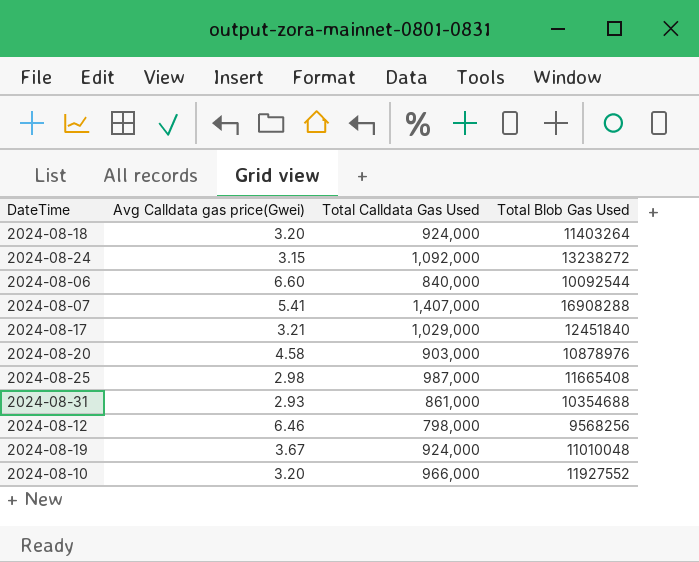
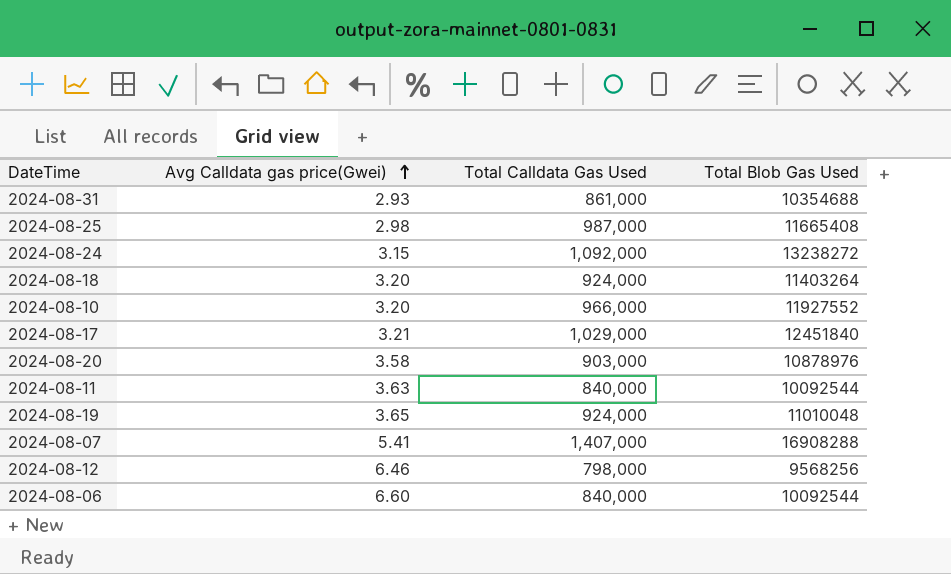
row order: none -> Avg Calldata gas price(Gwei) ascending
2024-08-20 | Avg Calldata gas price(Gwei): 4.58 -> 3.58
row 2024-08-11: none -> 3.63 | 840,000 | 10092544
2024-08-19 | Avg Calldata gas price(Gwei): 3.67 -> 3.65

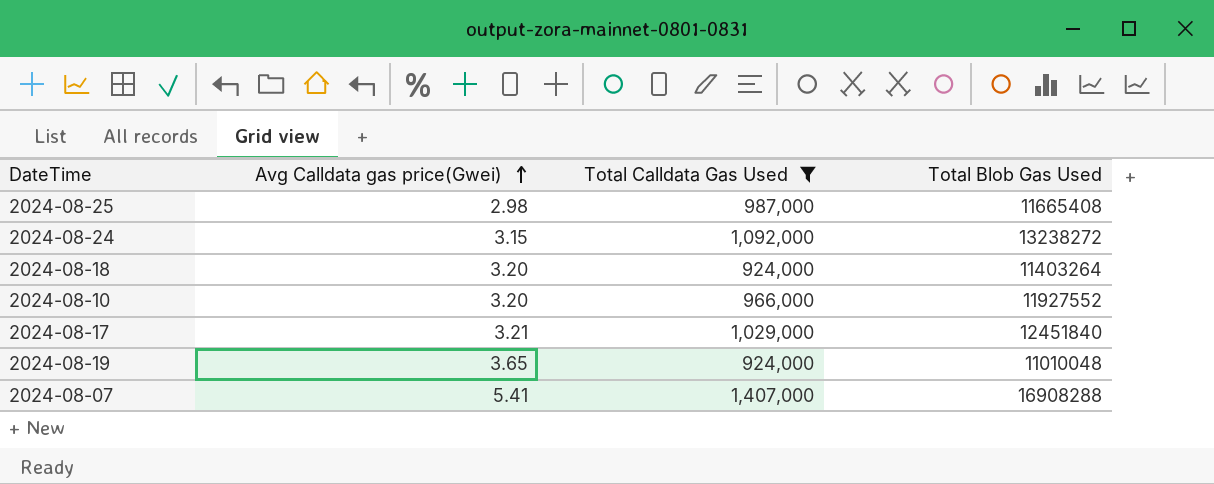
filter: none -> Total Calldata Gas Used >= 924,000

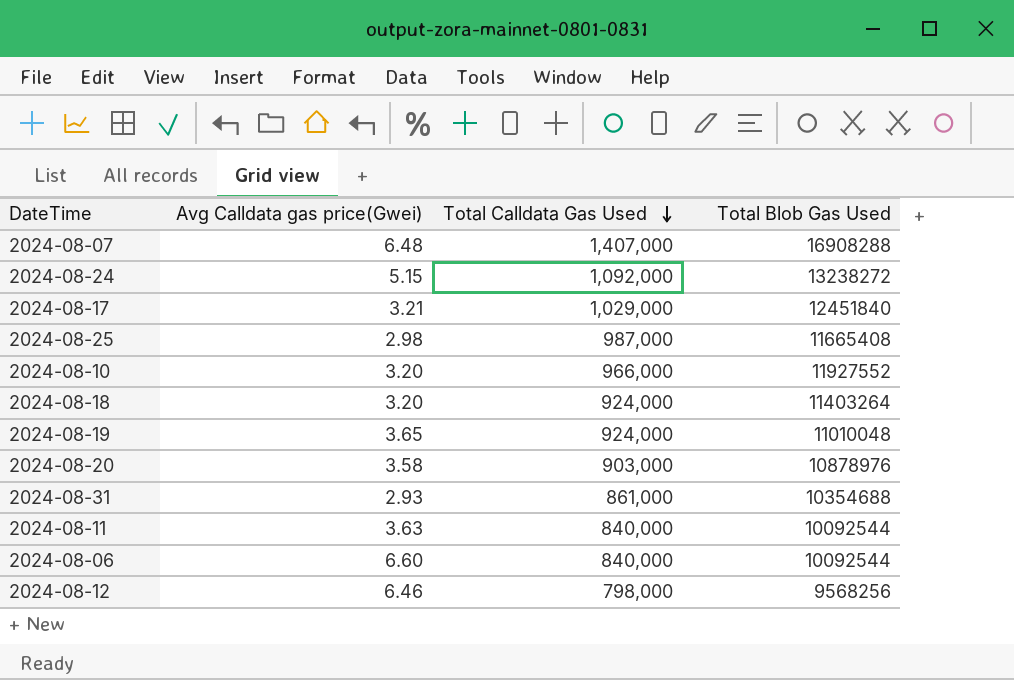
filter: Total Calldata Gas Used >= 924,000 -> none
row order: Avg Calldata gas price(Gwei) ascending -> Total Calldata Gas Used descending
2024-08-07 | Avg Calldata gas price(Gwei): 5.41 -> 6.48
2024-08-24 | Avg Calldata gas price(Gwei): 3.15 -> 5.15

